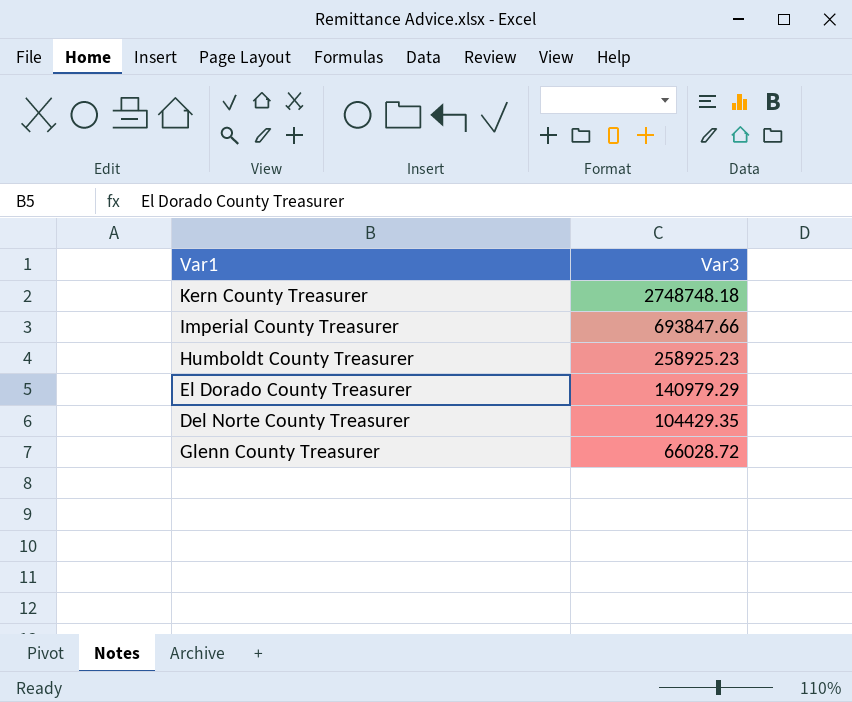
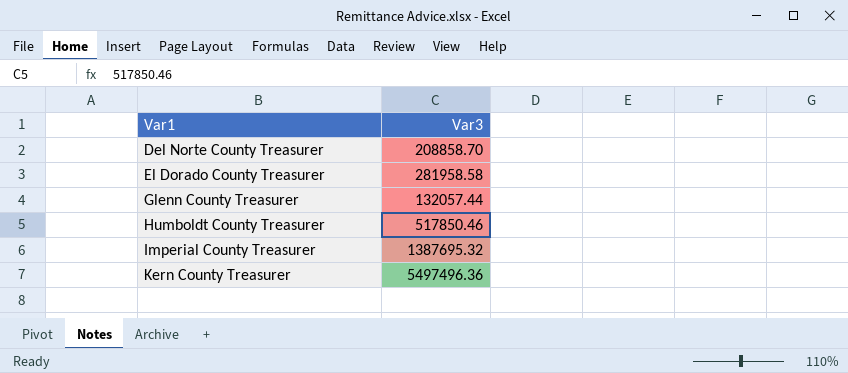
row order: Var3 descending -> Var1 ascending
Del Norte County Treasurer | Var3: 104429.35 -> 208858.70
El Dorado County Treasurer | Var3: 140979.29 -> 281958.58
Glenn County Treasurer | Var3: 66028.72 -> 132057.44
Humboldt County Treasurer | Var3: 258925.23 -> 517850.46
Imperial County Treasurer | Var3: 693847.66 -> 1387695.32
Kern County Treasurer | Var3: 2748748.18 -> 5497496.36

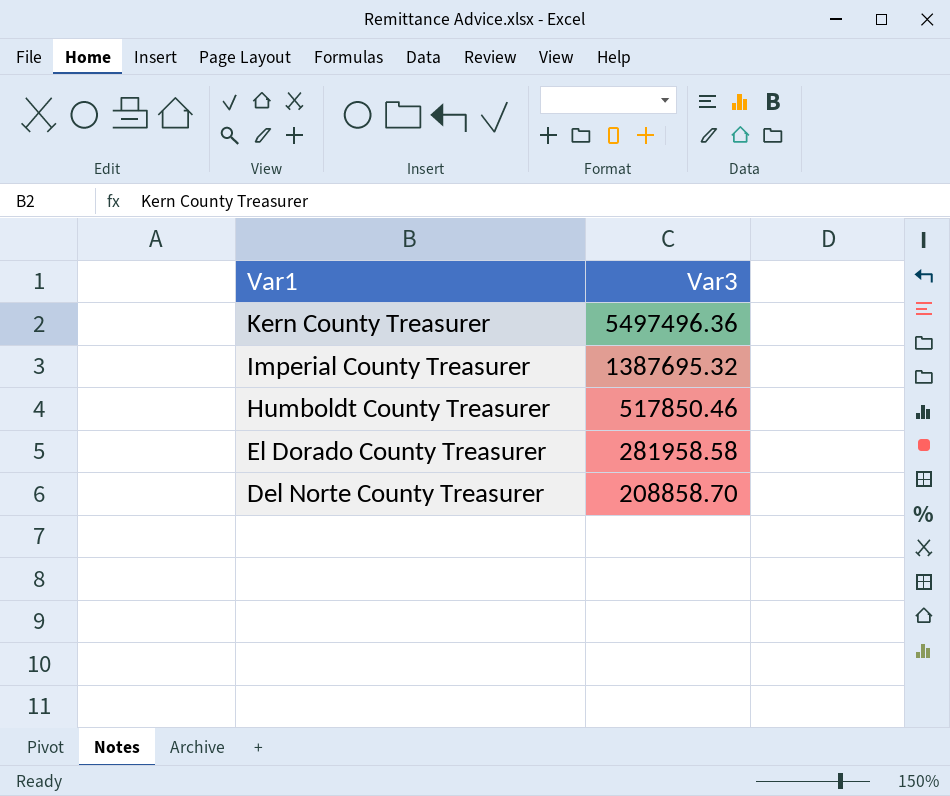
row order: Var1 ascending -> Var1 descending
row Glenn County Treasurer: 132057.44 -> none

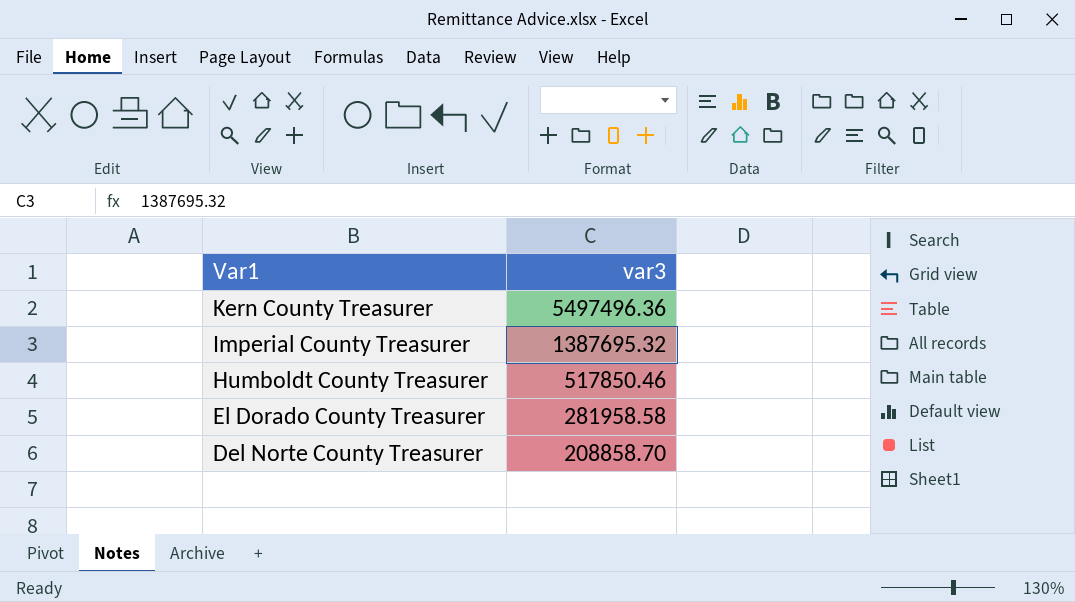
column name: Var3 -> var3

